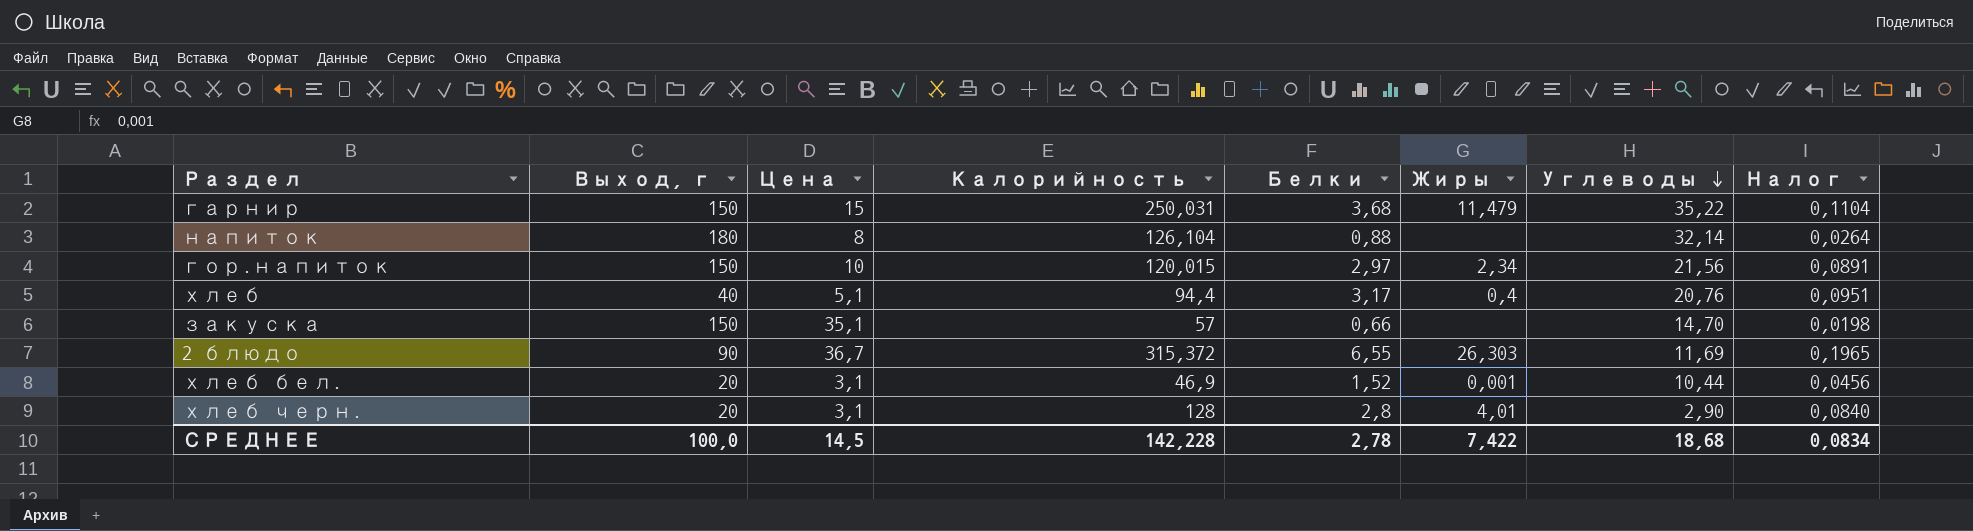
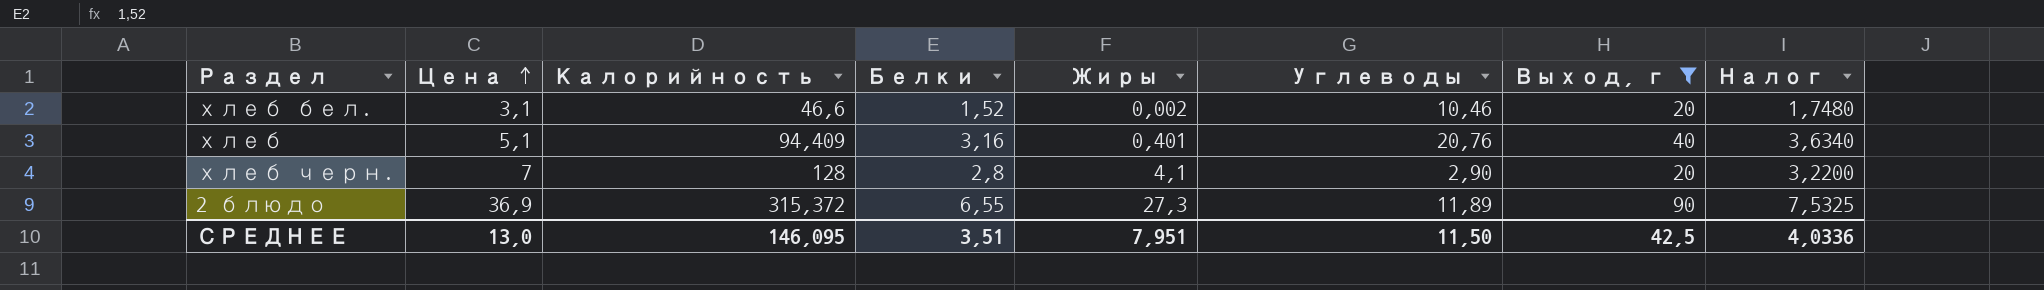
filter: none -> Выход, г <= 90
row order: Углеводы descending -> Цена ascending
column Выход, г | position: 2 -> 7
column Налог | formula: [Белки] * 0,03 -> [Белки] * 1,15
хлеб бел. | Калорийность: 46,9 -> 46,6
хлеб бел. | Жиры: 0,001 -> 0,002
хлеб бел. | Углеводы: 10,44 -> 10,46
хлеб | Калорийность: 94,4 -> 94,409
хлеб | Белки: 3,17 -> 3,16
хлеб | Жиры: 0,4 -> 0,401
хлеб черн. | Цена: 3,1 -> 7
хлеб черн. | Жиры: 4,01 -> 4,1
2 блюдо | Цена: 36,7 -> 36,9
2 блюдо | Жиры: 26,303 -> 27,3
2 блюдо | Углеводы: 11,69 -> 11,89
СРЕДНЕЕ | Цена: 14,5 -> 13,0
СРЕДНЕЕ | Калорийность: 142,228 -> 146,095
СРЕДНЕЕ | Белки: 2,78 -> 3,51
СРЕДНЕЕ | Жиры: 7,422 -> 7,951
СРЕДНЕЕ | Углеводы: 18,68 -> 11,50
СРЕДНЕЕ | Выход, г: 100,0 -> 42,5
СРЕДНЕЕ | Налог: 0,0834 -> 4,0336

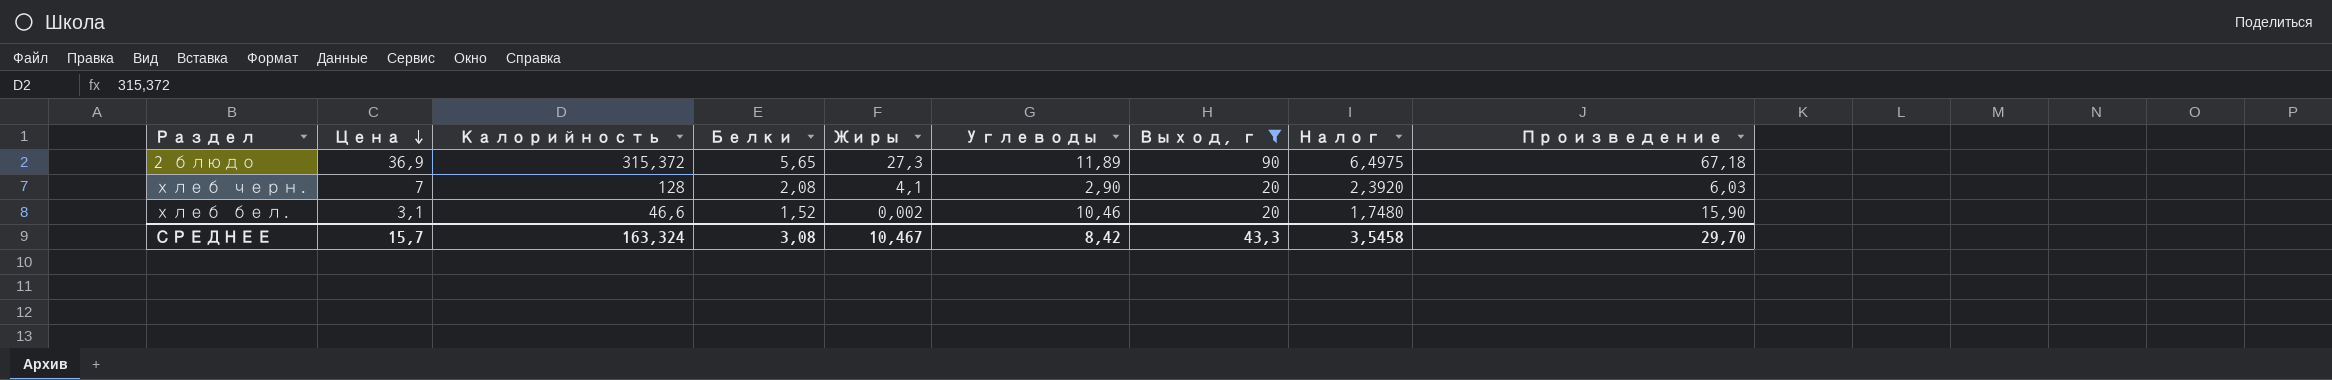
row order: Цена ascending -> Цена descending
column Произведение | formula: none -> [Белки] * [Углеводы]
row хлеб: 5,1 | 94,409 | 3,16 | 0,401 | 20,76 | 40 | 3,6340 -> none
2 блюдо | Белки: 6,55 -> 5,65
2 блюдо | Налог: 7,5325 -> 6,4975
хлеб черн. | Белки: 2,8 -> 2,08
хлеб черн. | Налог: 3,2200 -> 2,3920
СРЕДНЕЕ | Цена: 13,0 -> 15,7
СРЕДНЕЕ | Калорийность: 146,095 -> 163,324
СРЕДНЕЕ | Белки: 3,51 -> 3,08
СРЕДНЕЕ | Жиры: 7,951 -> 10,467
СРЕДНЕЕ | Углеводы: 11,50 -> 8,42
СРЕДНЕЕ | Выход, г: 42,5 -> 43,3
СРЕДНЕЕ | Налог: 4,0336 -> 3,5458

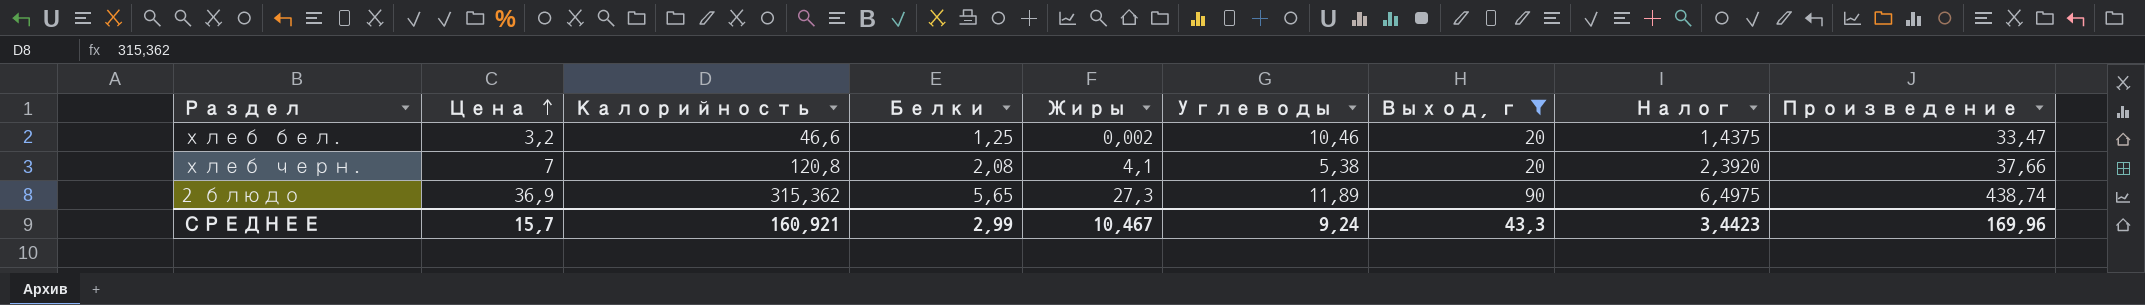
row order: Цена descending -> Цена ascending
column Произведение | formula: [Белки] * [Углеводы] -> [Цена] * [Углеводы]
хлеб бел. | Цена: 3,1 -> 3,2
хлеб бел. | Белки: 1,52 -> 1,25
хлеб бел. | Налог: 1,7480 -> 1,4375
хлеб черн. | Калорийность: 128 -> 120,8
хлеб черн. | Углеводы: 2,90 -> 5,38
2 блюдо | Калорийность: 315,372 -> 315,362
СРЕДНЕЕ | Калорийность: 163,324 -> 160,921
СРЕДНЕЕ | Белки: 3,08 -> 2,99
СРЕДНЕЕ | Углеводы: 8,42 -> 9,24
СРЕДНЕЕ | Налог: 3,5458 -> 3,4423
СРЕДНЕЕ | Произведение: 29,70 -> 169,96

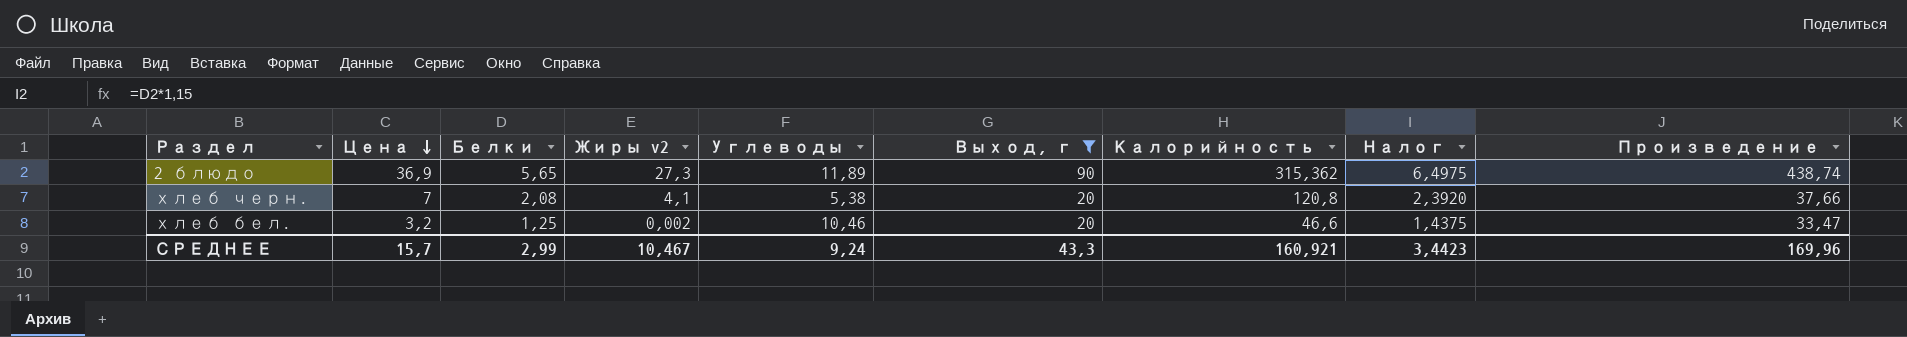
row order: Цена ascending -> Цена descending
column name: Жиры -> Жиры v2
column Калорийность | position: 3 -> 7

